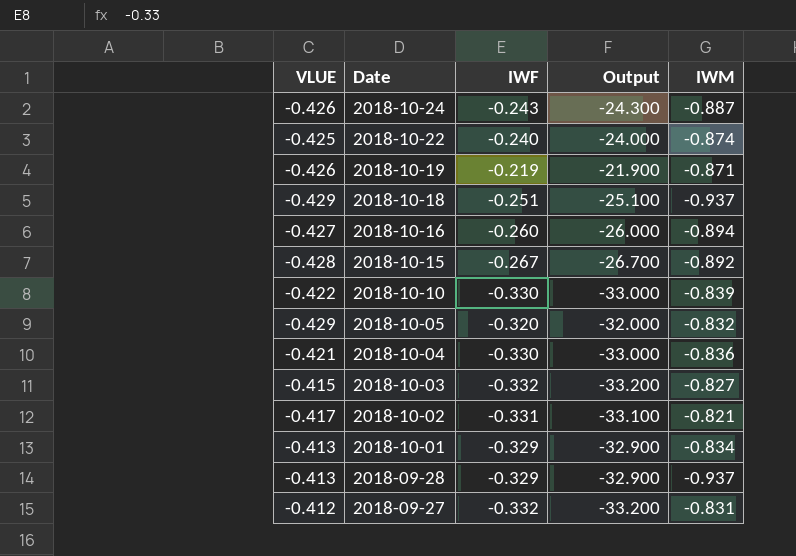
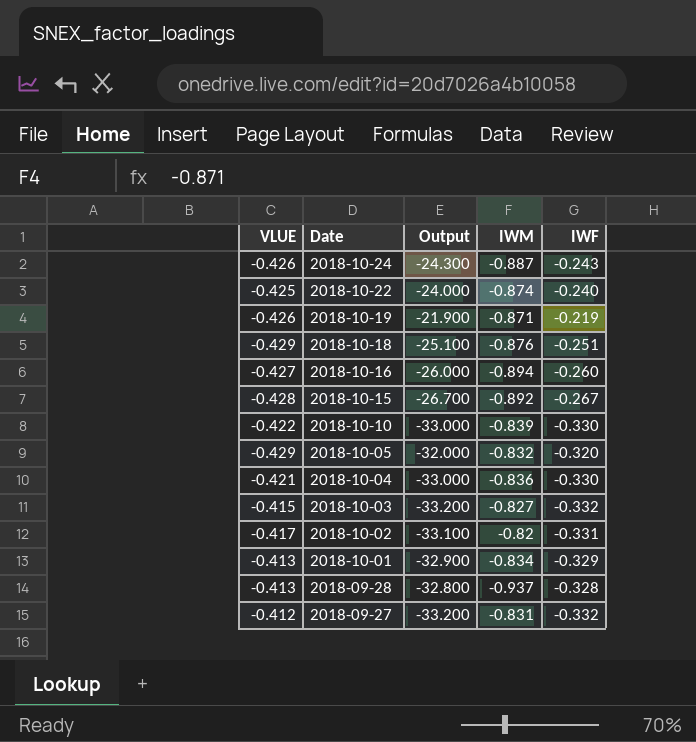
column IWF | position: 3 -> 5
2018-10-18 | IWM: -0.937 -> -0.876
2018-10-02 | IWM: -0.821 -> -0.82
2018-09-28 | Output: -32.900 -> -32.800
2018-09-28 | IWF: -0.329 -> -0.328

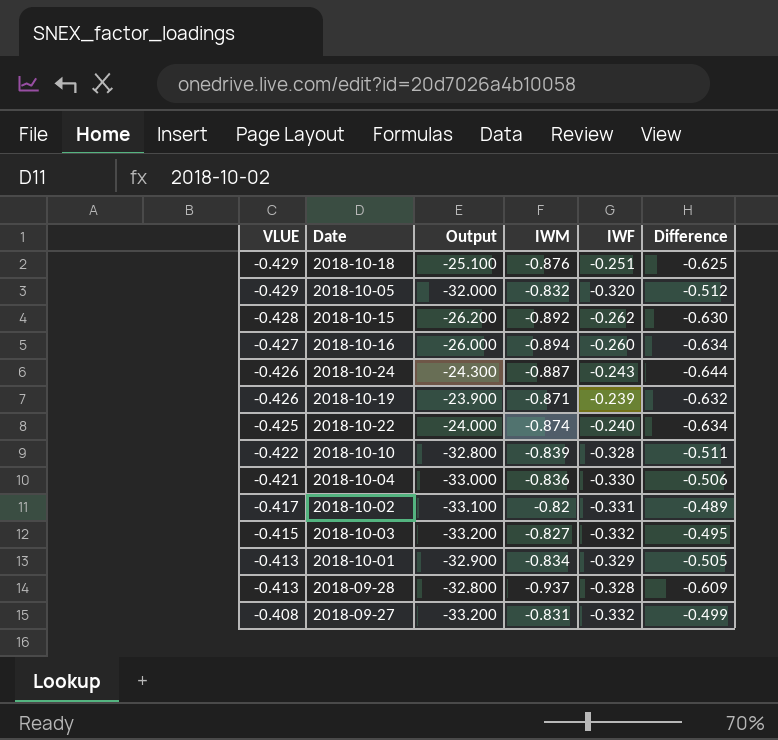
row order: Date descending -> VLUE ascending
column Difference | formula: none -> [IWM] - [IWF]
2018-10-15 | Output: -26.700 -> -26.200
2018-10-15 | IWF: -0.267 -> -0.262
2018-10-19 | Output: -21.900 -> -23.900
2018-10-19 | IWF: -0.219 -> -0.239
2018-10-10 | Output: -33.000 -> -32.800
2018-10-10 | IWF: -0.330 -> -0.328
2018-09-27 | VLUE: -0.412 -> -0.408

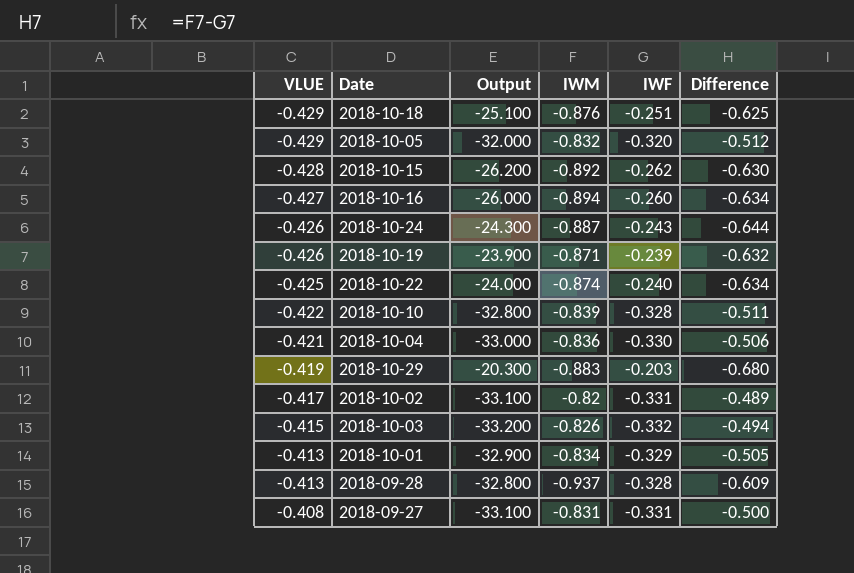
row 2018-10-29: none -> -0.419 | -20.300 | -0.883 | -0.203 | -0.680
2018-10-03 | IWM: -0.827 -> -0.826
2018-10-03 | Difference: -0.495 -> -0.494
2018-09-27 | Output: -33.200 -> -33.100
2018-09-27 | IWF: -0.332 -> -0.331
2018-09-27 | Difference: -0.499 -> -0.500

